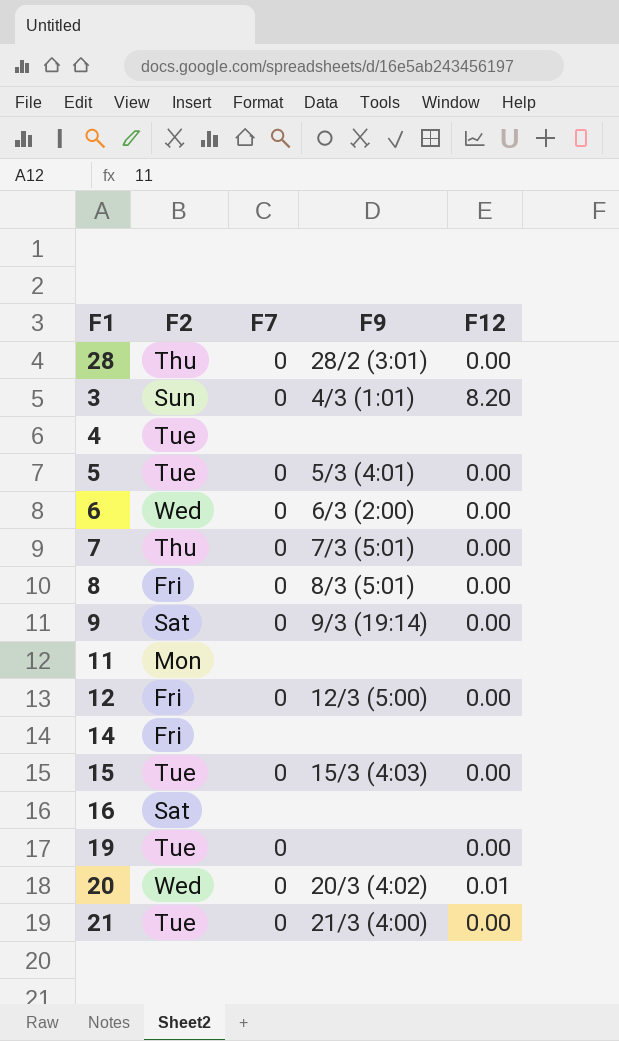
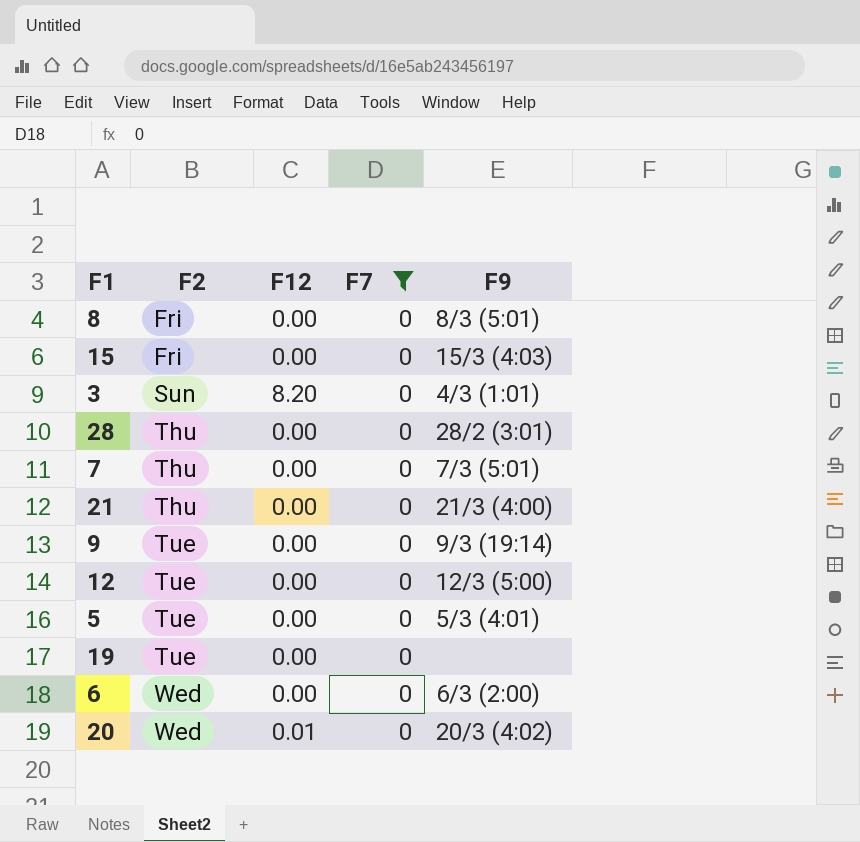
filter: none -> F7 = 0
row order: none -> F2 ascending
column F12 | position: 5 -> 3
15 | F2: Tue -> Fri
21 | F2: Tue -> Thu
9 | F2: Sat -> Tue
12 | F2: Fri -> Tue

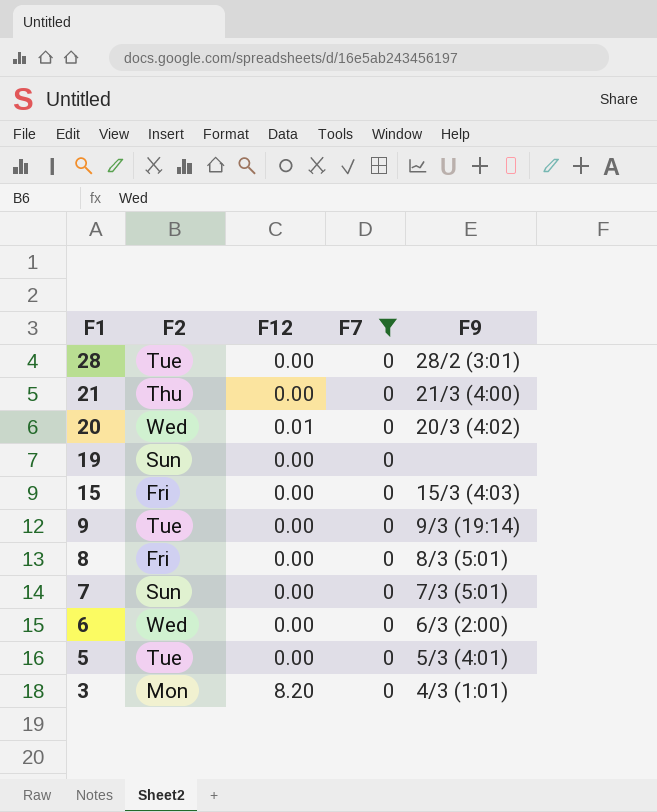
row order: F2 ascending -> F1 descending
row 12: Tue | 0.00 | 0 | 12/3 (5:00) -> none
28 | F2: Thu -> Tue
19 | F2: Tue -> Sun
7 | F2: Thu -> Sun
3 | F2: Sun -> Mon

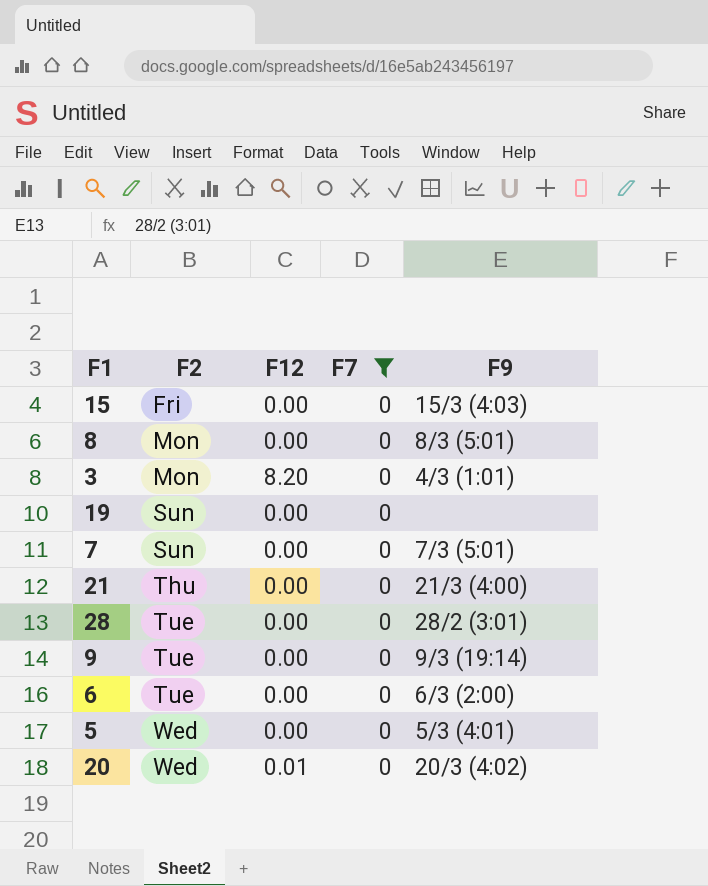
row order: F1 descending -> F2 ascending
8 | F2: Fri -> Mon
6 | F2: Wed -> Tue
5 | F2: Tue -> Wed

